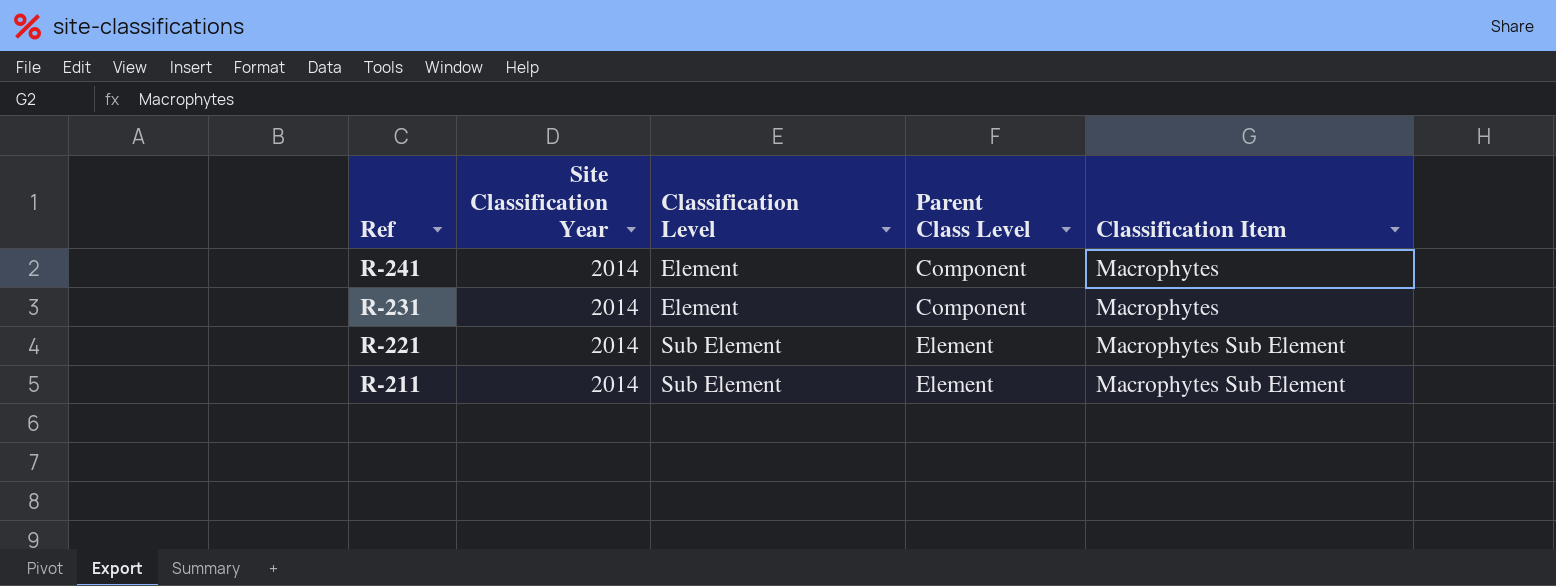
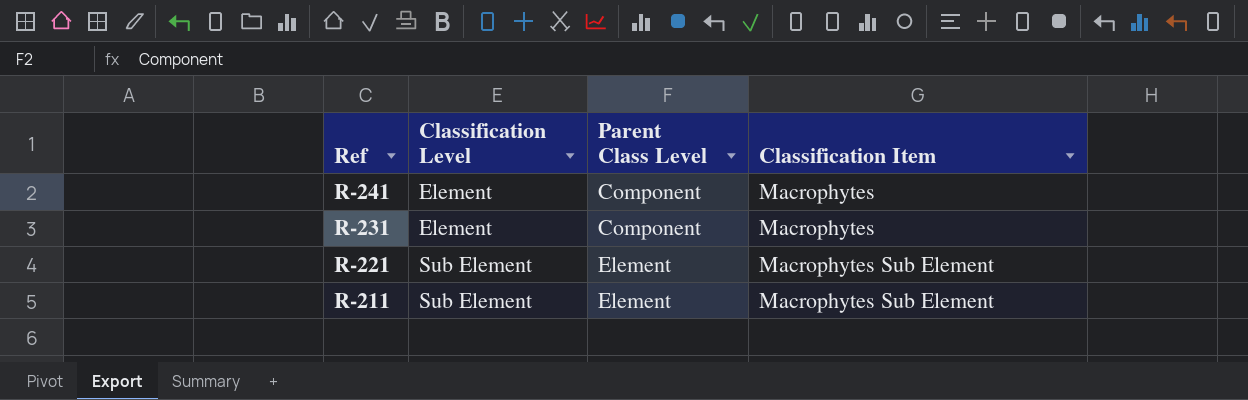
column Site Classification Year | position: 2 -> none

